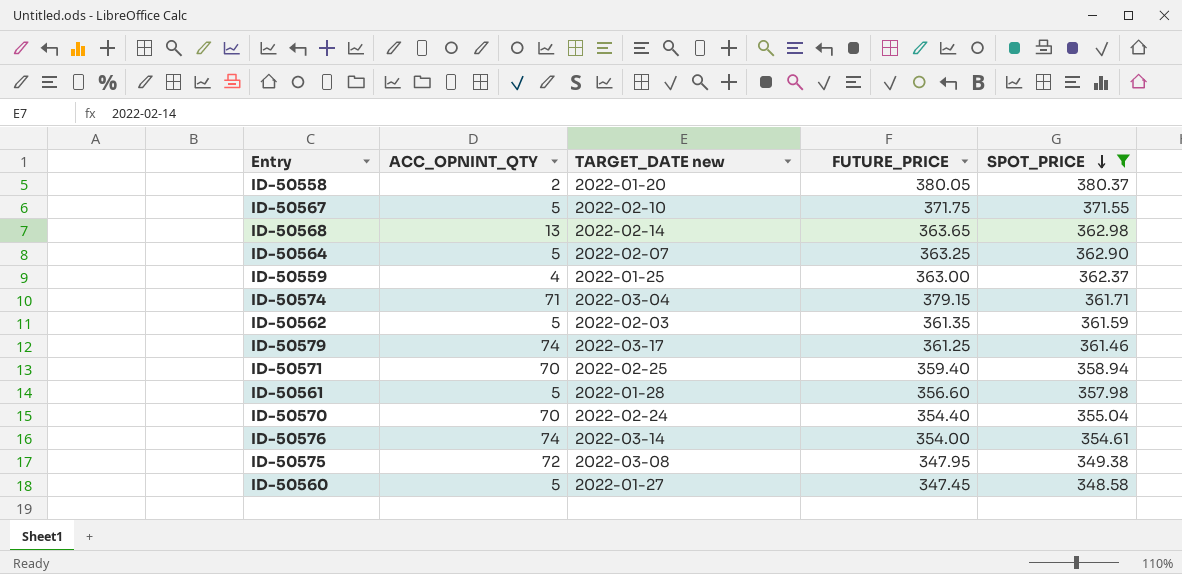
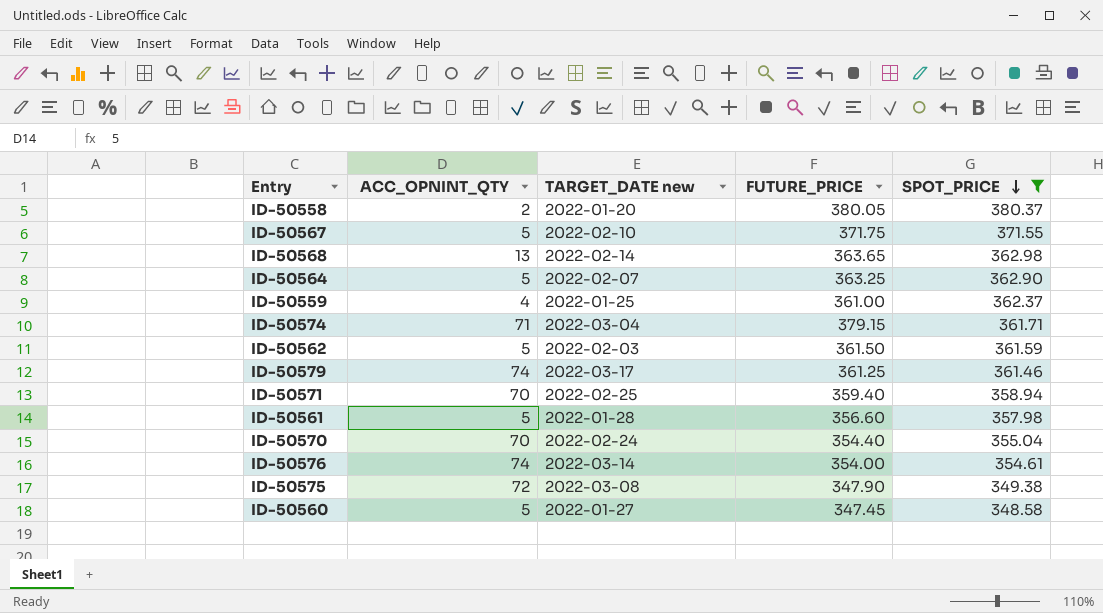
ID-50559 | FUTURE_PRICE: 363.00 -> 361.00
ID-50562 | FUTURE_PRICE: 361.35 -> 361.50
ID-50575 | FUTURE_PRICE: 347.95 -> 347.90

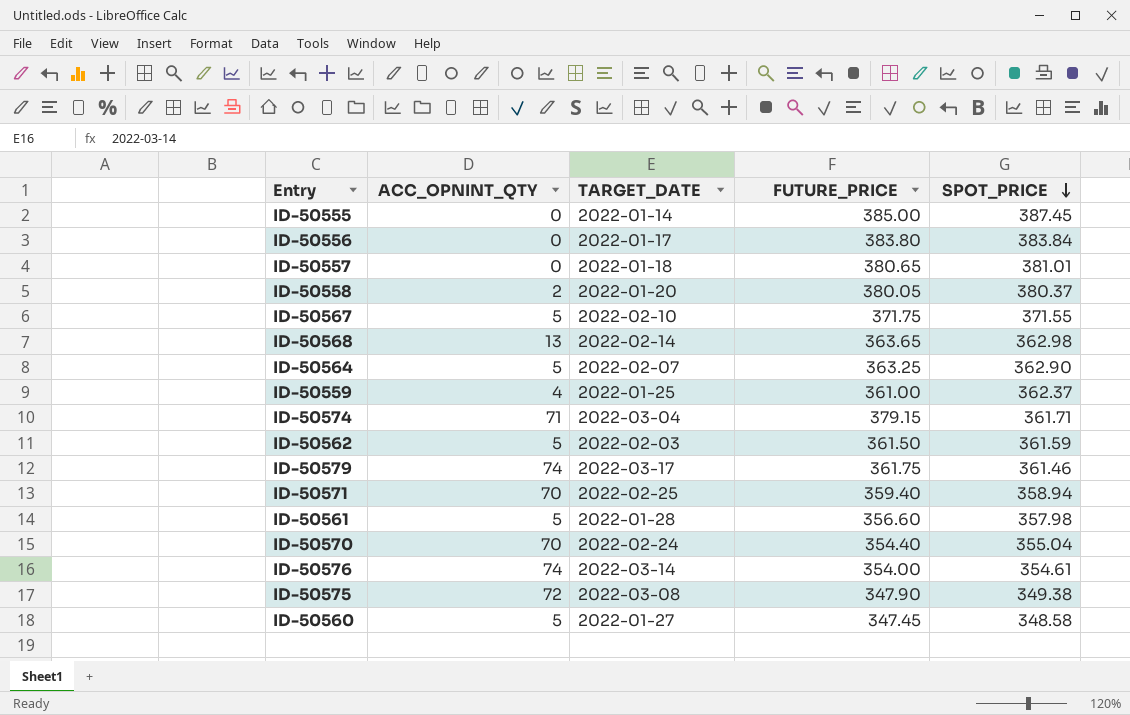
filter: SPOT_PRICE <= 380.37 -> none
column name: TARGET_DATE new -> TARGET_DATE
ID-50579 | FUTURE_PRICE: 361.25 -> 361.75

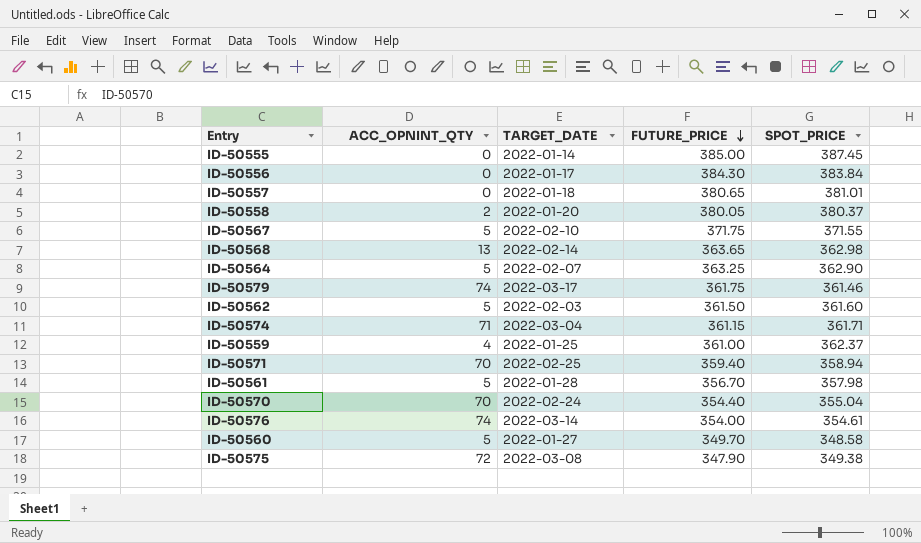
row order: SPOT_PRICE descending -> FUTURE_PRICE descending
ID-50556 | FUTURE_PRICE: 383.80 -> 384.30
ID-50562 | SPOT_PRICE: 361.59 -> 361.60
ID-50574 | FUTURE_PRICE: 379.15 -> 361.15
ID-50561 | FUTURE_PRICE: 356.60 -> 356.70
ID-50560 | FUTURE_PRICE: 347.45 -> 349.70

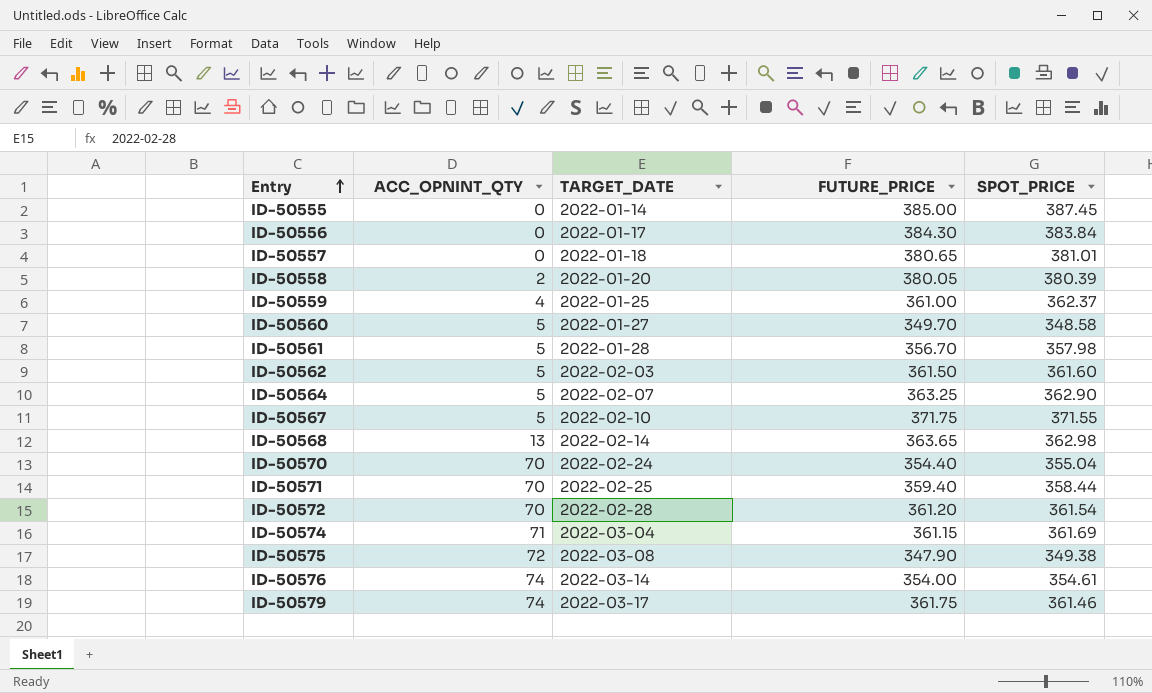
row order: FUTURE_PRICE descending -> Entry ascending
ID-50558 | SPOT_PRICE: 380.37 -> 380.39
ID-50571 | SPOT_PRICE: 358.94 -> 358.44
row ID-50572: none -> 70 | 2022-02-28 | 361.20 | 361.54
ID-50574 | SPOT_PRICE: 361.71 -> 361.69

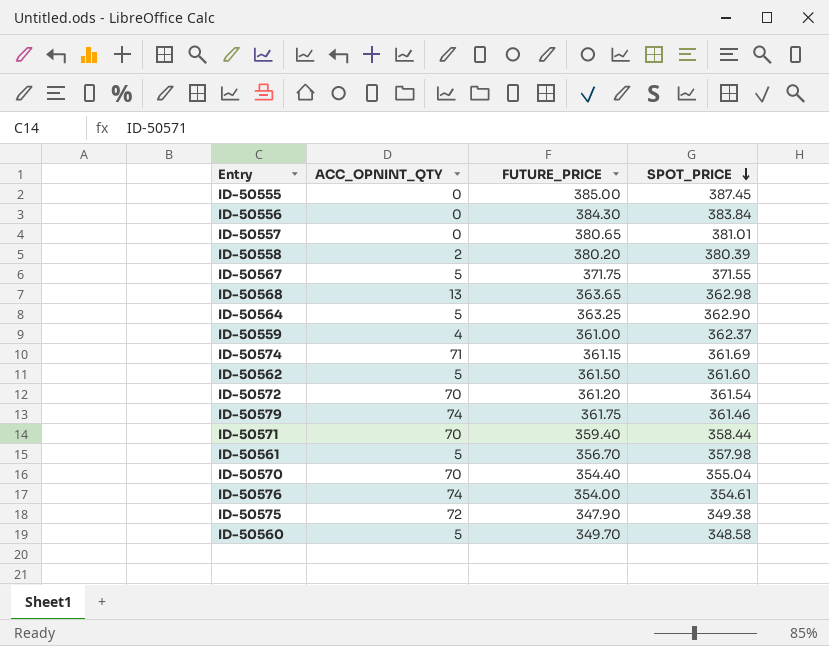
row order: Entry ascending -> SPOT_PRICE descending
column TARGET_DATE | position: 3 -> none
ID-50558 | FUTURE_PRICE: 380.05 -> 380.20

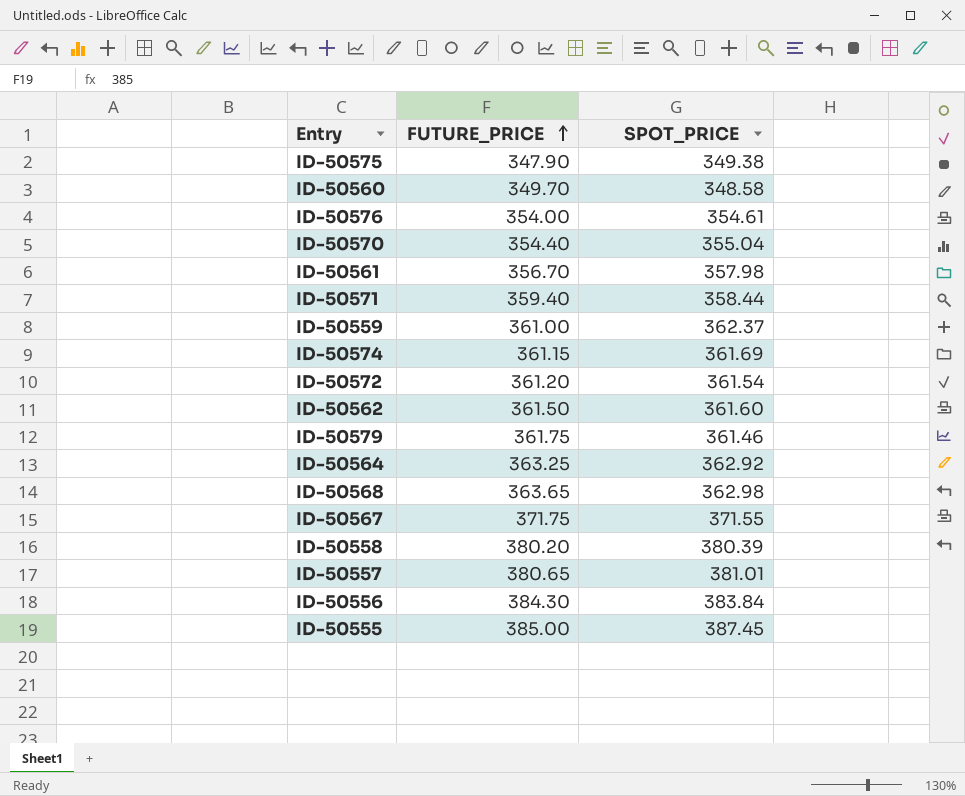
row order: SPOT_PRICE descending -> FUTURE_PRICE ascending
column ACC_OPNINT_QTY | position: 2 -> none
ID-50564 | SPOT_PRICE: 362.90 -> 362.92

